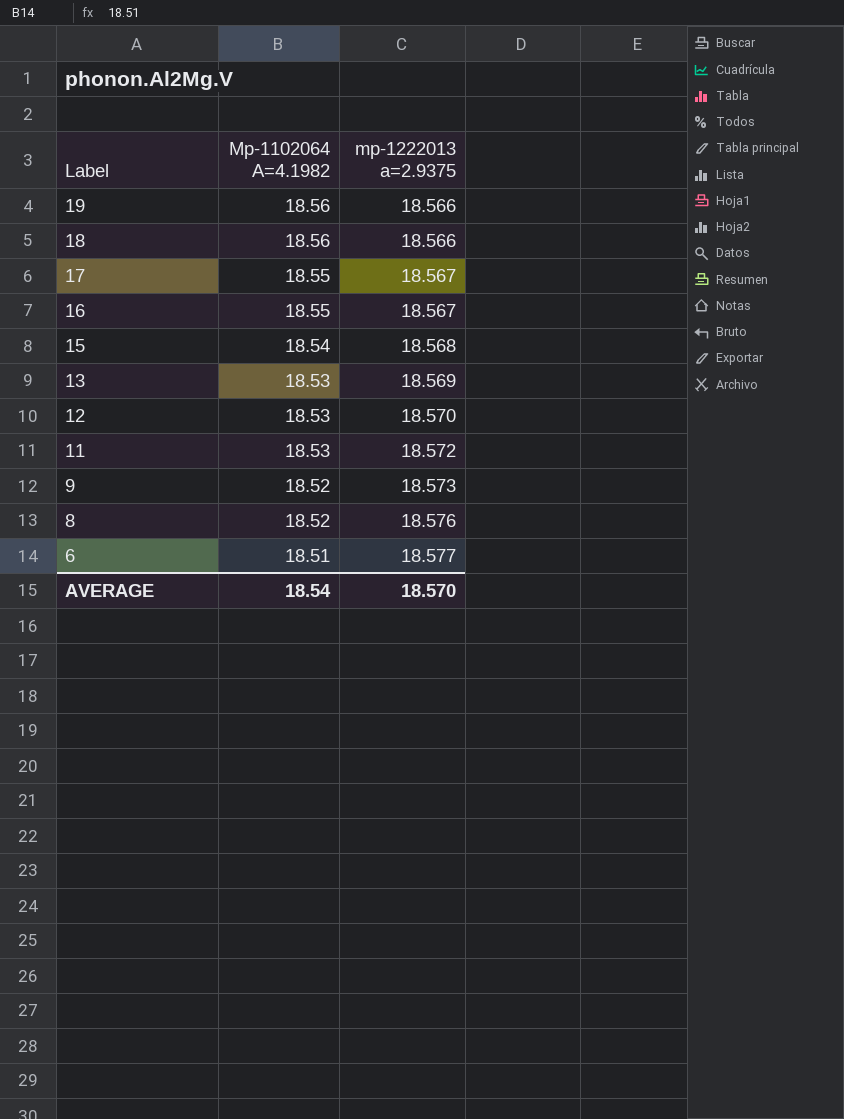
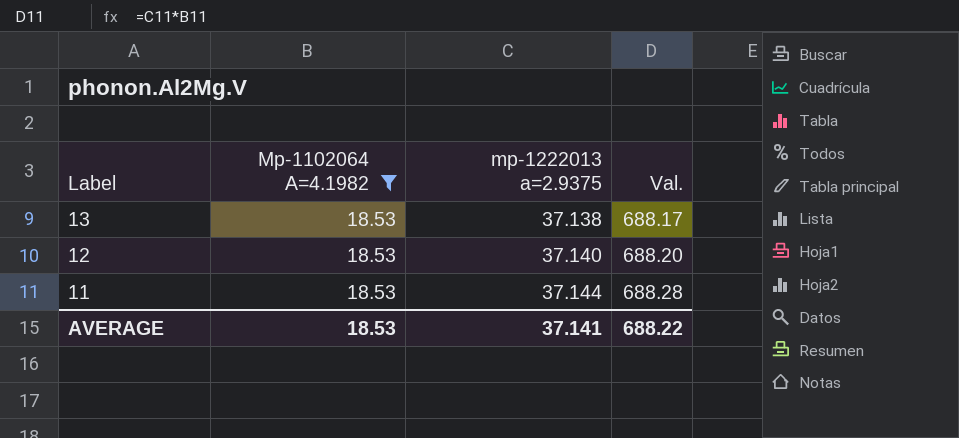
filter: none -> Mp-1102064 A=4.1982 = 18.53
column Val. | formula: none -> [Mp-1102064 A=4.1982] * [mp-1222013 a=2.9375]
13 | mp-1222013 a=2.9375: 18.569 -> 37.138
12 | mp-1222013 a=2.9375: 18.570 -> 37.140
11 | mp-1222013 a=2.9375: 18.572 -> 37.144
AVERAGE | Mp-1102064 A=4.1982: 18.54 -> 18.53
AVERAGE | mp-1222013 a=2.9375: 18.570 -> 37.141

